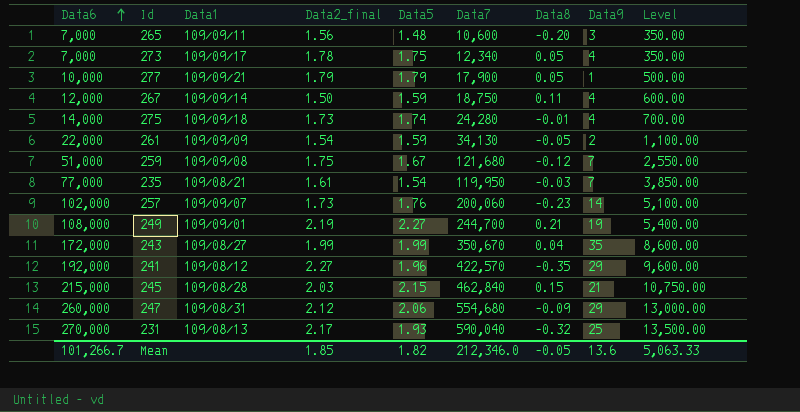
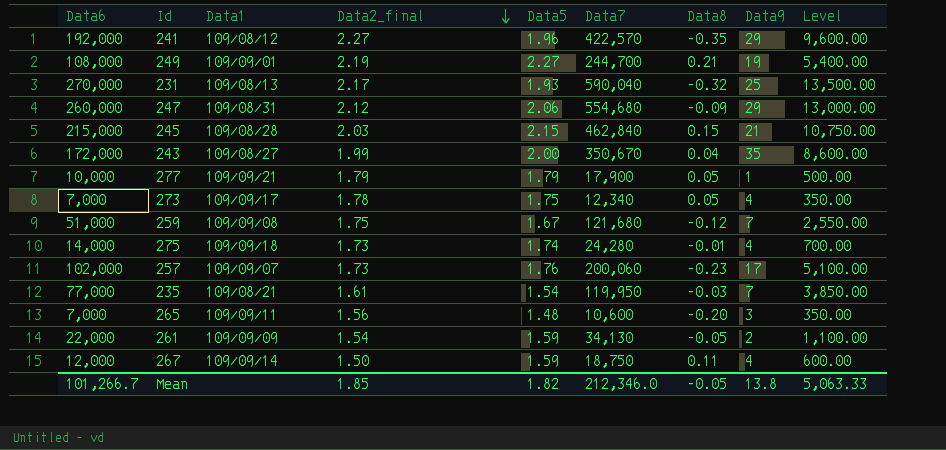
row order: Data6 ascending -> Data2_final descending
243 | Data5: 1.99 -> 2.00
257 | Data9: 14 -> 17
Mean | Data9: 13.6 -> 13.8

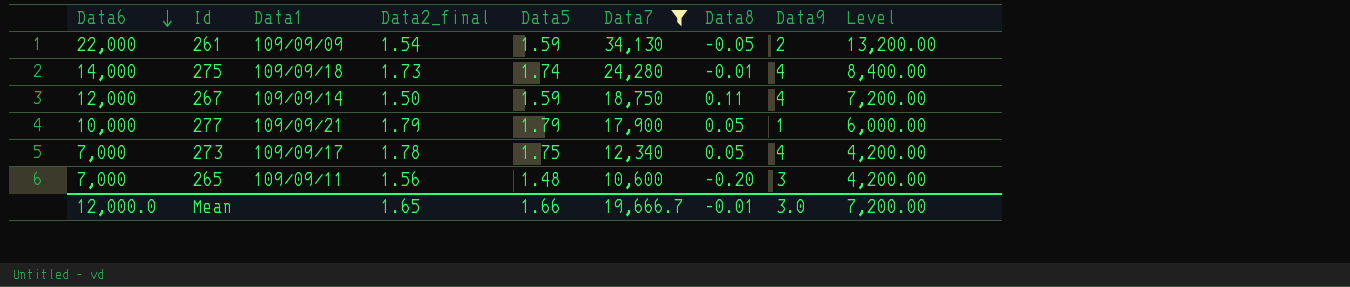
filter: none -> Data7 <= 34,130
row order: Data2_final descending -> Data6 descending
column Level | formula: [Data6] * 0.05 -> [Data6] * 0.6
Mean | Data6: 101,266.7 -> 12,000.0
Mean | Data2_final: 1.85 -> 1.65
Mean | Data5: 1.82 -> 1.66
Mean | Data7: 212,346.0 -> 19,666.7
Mean | Data8: -0.05 -> -0.01
Mean | Data9: 13.8 -> 3.0
Mean | Level: 5,063.33 -> 7,200.00

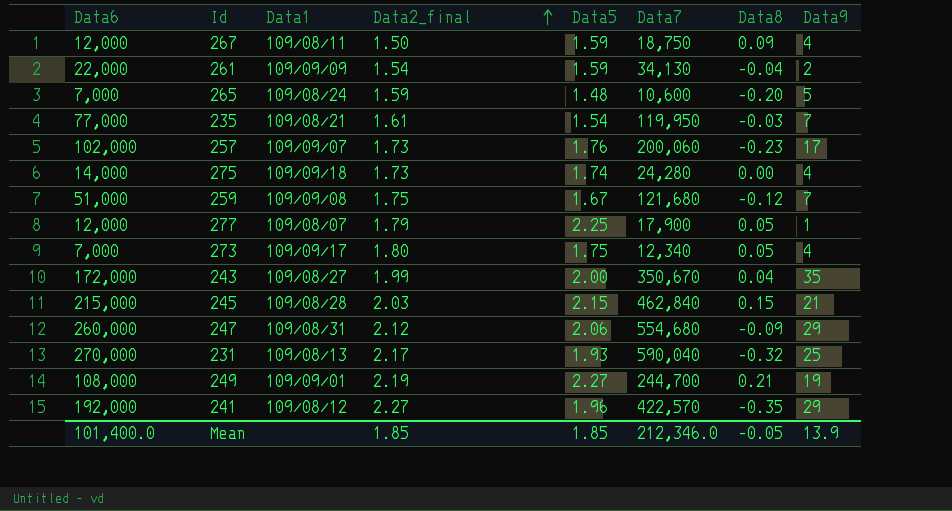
filter: Data7 <= 34,130 -> none
row order: Data6 descending -> Data2_final ascending
column Level | formula: [Data6] * 0.6 -> none
267 | Data1: 109/09/14 -> 109/08/11
267 | Data8: 0.11 -> 0.09
261 | Data8: -0.05 -> -0.04
265 | Data1: 109/09/11 -> 109/08/24
265 | Data2_final: 1.56 -> 1.59
265 | Data9: 3 -> 5
275 | Data8: -0.01 -> 0.00
277 | Data6: 10,000 -> 12,000
277 | Data1: 109/09/21 -> 109/08/07
277 | Data5: 1.79 -> 2.25
273 | Data2_final: 1.78 -> 1.80
Mean | Data6: 12,000.0 -> 101,400.0
Mean | Data2_final: 1.65 -> 1.85
Mean | Data5: 1.66 -> 1.85
Mean | Data7: 19,666.7 -> 212,346.0
Mean | Data8: -0.01 -> -0.05
Mean | Data9: 3.0 -> 13.9

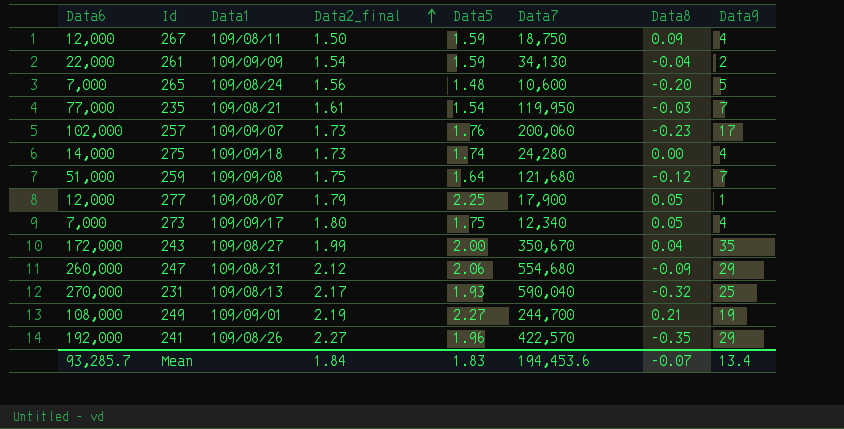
row 245: 215,000 | 109/08/28 | 2.03 | 2.15 | 462,840 | 0.15 | 21 -> none
265 | Data2_final: 1.59 -> 1.56
259 | Data5: 1.67 -> 1.64
241 | Data1: 109/08/12 -> 109/08/26
Mean | Data6: 101,400.0 -> 93,285.7
Mean | Data2_final: 1.85 -> 1.84
Mean | Data5: 1.85 -> 1.83
Mean | Data7: 212,346.0 -> 194,453.6
Mean | Data8: -0.05 -> -0.07
Mean | Data9: 13.9 -> 13.4

